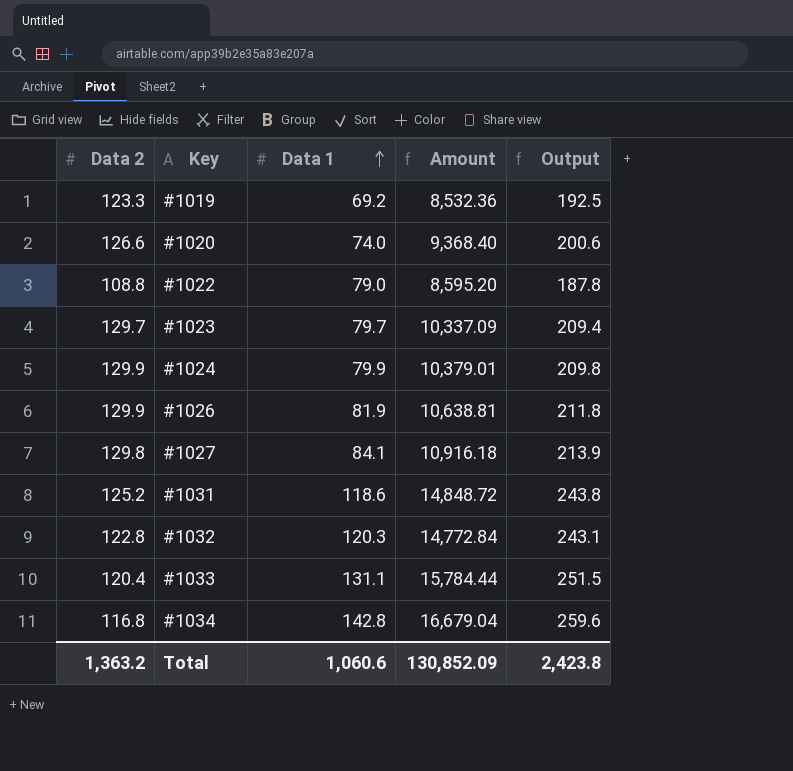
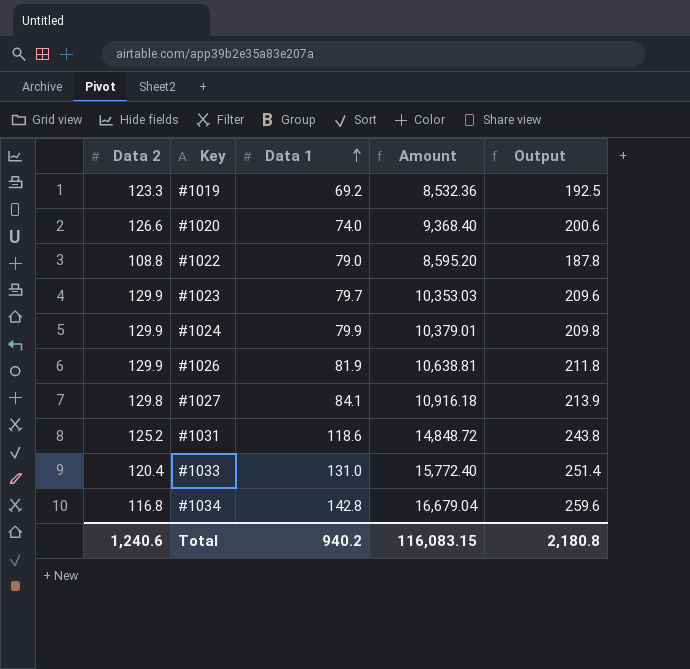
row #1032: 122.8 | 120.3 | 14,772.84 | 243.1 -> none
#1023 | Data 2: 129.7 -> 129.9
#1023 | Amount: 10,337.09 -> 10,353.03
#1023 | Output: 209.4 -> 209.6
#1033 | Data 1: 131.1 -> 131.0
#1033 | Amount: 15,784.44 -> 15,772.40
#1033 | Output: 251.5 -> 251.4
Total | Data 2: 1,363.2 -> 1,240.6
Total | Data 1: 1,060.6 -> 940.2
Total | Amount: 130,852.09 -> 116,083.15
Total | Output: 2,423.8 -> 2,180.8

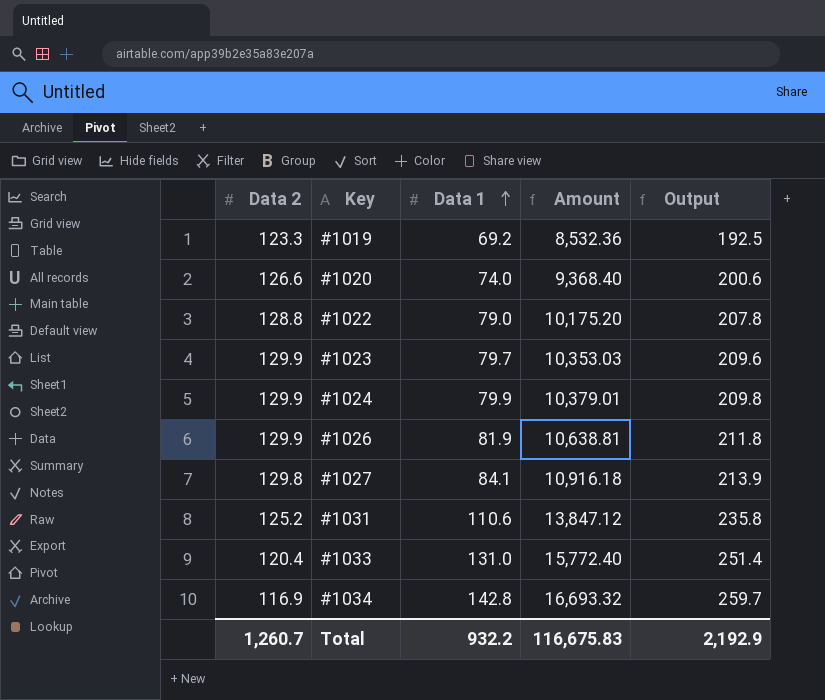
#1022 | Data 2: 108.8 -> 128.8
#1022 | Amount: 8,595.20 -> 10,175.20
#1022 | Output: 187.8 -> 207.8
#1031 | Data 1: 118.6 -> 110.6
#1031 | Amount: 14,848.72 -> 13,847.12
#1031 | Output: 243.8 -> 235.8
#1034 | Data 2: 116.8 -> 116.9
#1034 | Amount: 16,679.04 -> 16,693.32
#1034 | Output: 259.6 -> 259.7
Total | Data 2: 1,240.6 -> 1,260.7
Total | Data 1: 940.2 -> 932.2
Total | Amount: 116,083.15 -> 116,675.83
Total | Output: 2,180.8 -> 2,192.9

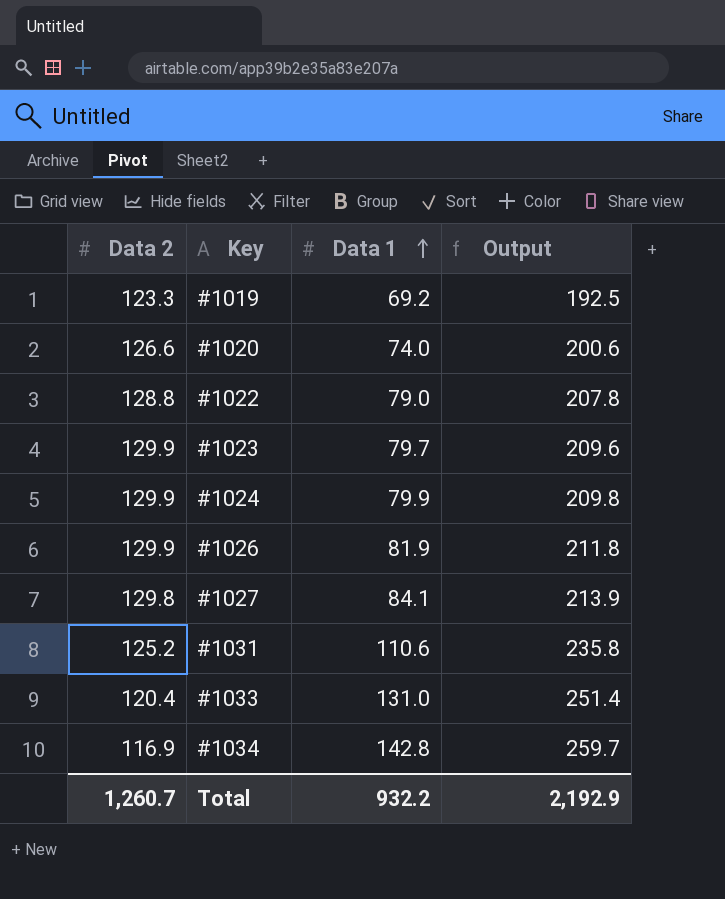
column Amount | formula: [Data 2] * [Data 1] -> none

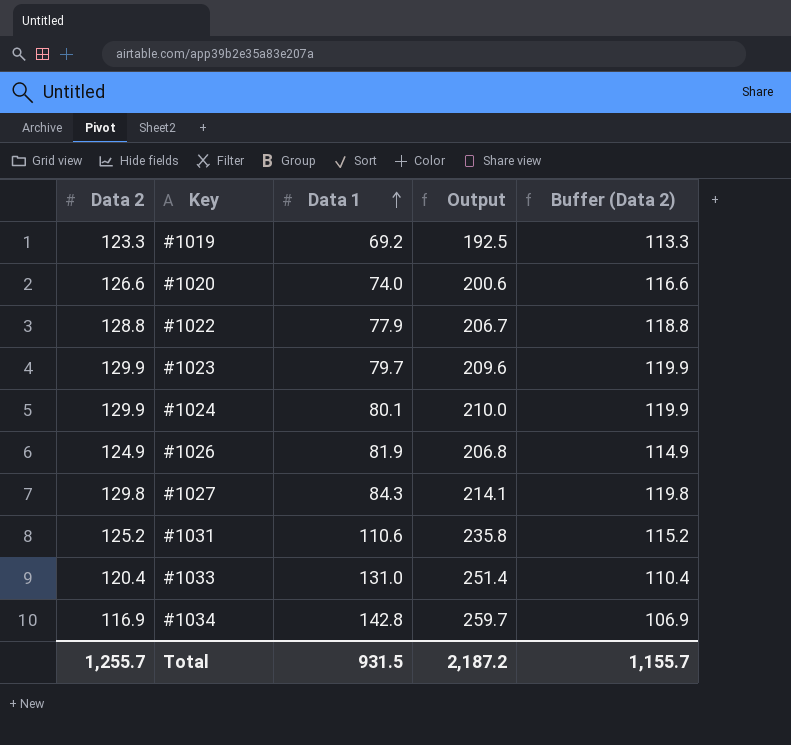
column Buffer (Data 2) | formula: none -> [Data 2] - 10
#1022 | Data 1: 79.0 -> 77.9
#1022 | Output: 207.8 -> 206.7
#1024 | Data 1: 79.9 -> 80.1
#1024 | Output: 209.8 -> 210.0
#1026 | Data 2: 129.9 -> 124.9
#1026 | Output: 211.8 -> 206.8
#1027 | Data 1: 84.1 -> 84.3
#1027 | Output: 213.9 -> 214.1
Total | Data 2: 1,260.7 -> 1,255.7
Total | Data 1: 932.2 -> 931.5
Total | Output: 2,192.9 -> 2,187.2

